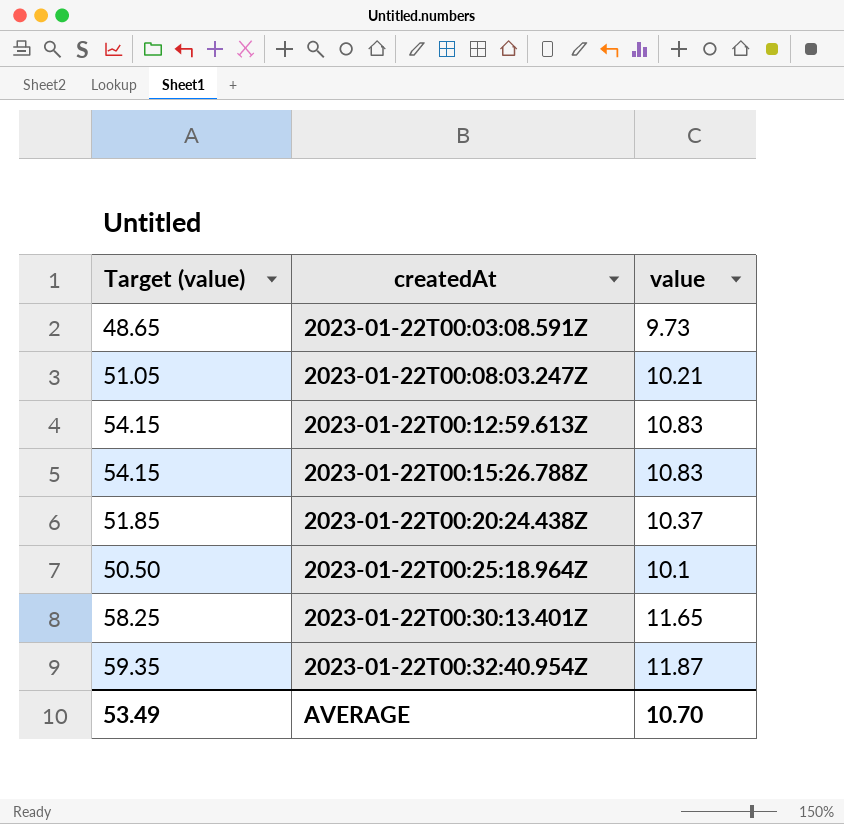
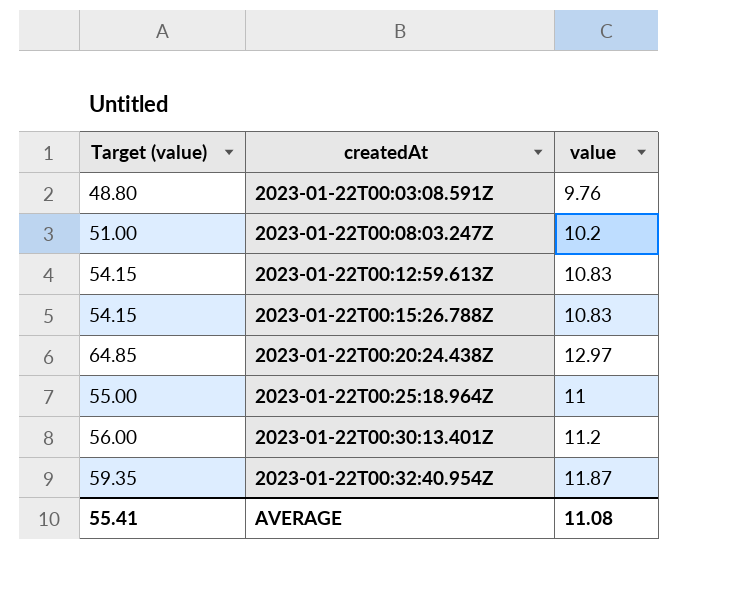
2023-01-22T00:03:08.591Z | Target (value): 48.65 -> 48.80
2023-01-22T00:03:08.591Z | value: 9.73 -> 9.76
2023-01-22T00:08:03.247Z | Target (value): 51.05 -> 51.00
2023-01-22T00:08:03.247Z | value: 10.21 -> 10.2
2023-01-22T00:20:24.438Z | Target (value): 51.85 -> 64.85
2023-01-22T00:20:24.438Z | value: 10.37 -> 12.97
2023-01-22T00:25:18.964Z | Target (value): 50.50 -> 55.00
2023-01-22T00:25:18.964Z | value: 10.1 -> 11
2023-01-22T00:30:13.401Z | Target (value): 58.25 -> 56.00
2023-01-22T00:30:13.401Z | value: 11.65 -> 11.2
AVERAGE | Target (value): 53.49 -> 55.41
AVERAGE | value: 10.70 -> 11.08

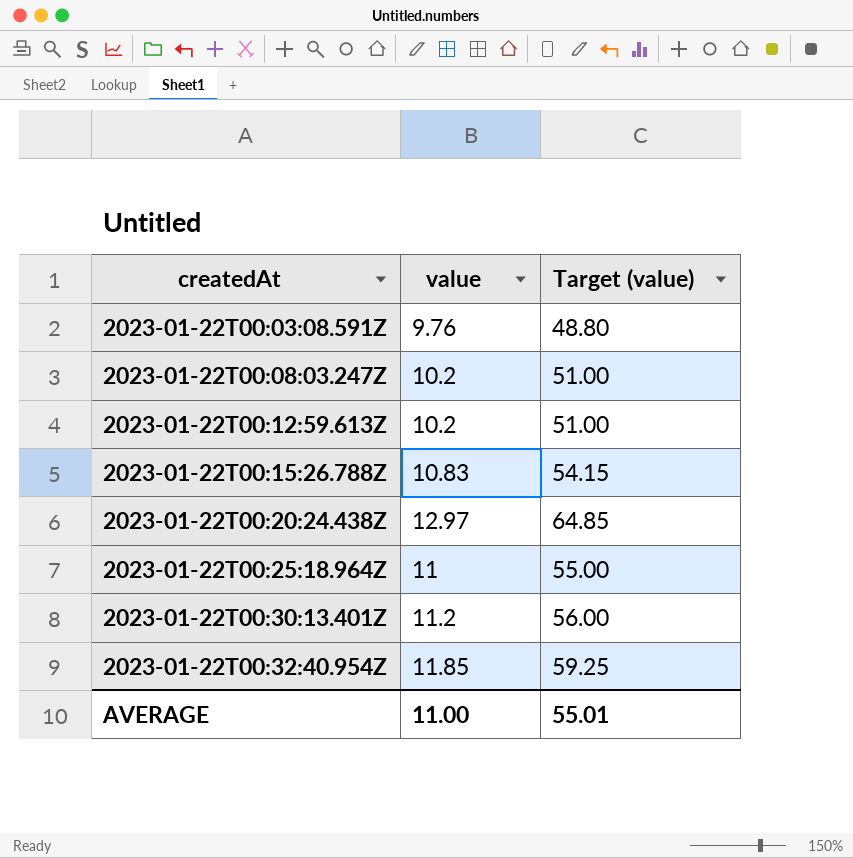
column Target (value) | position: 1 -> 3
2023-01-22T00:12:59.613Z | value: 10.83 -> 10.2
2023-01-22T00:12:59.613Z | Target (value): 54.15 -> 51.00
2023-01-22T00:32:40.954Z | value: 11.87 -> 11.85
2023-01-22T00:32:40.954Z | Target (value): 59.35 -> 59.25
AVERAGE | value: 11.08 -> 11.00
AVERAGE | Target (value): 55.41 -> 55.01

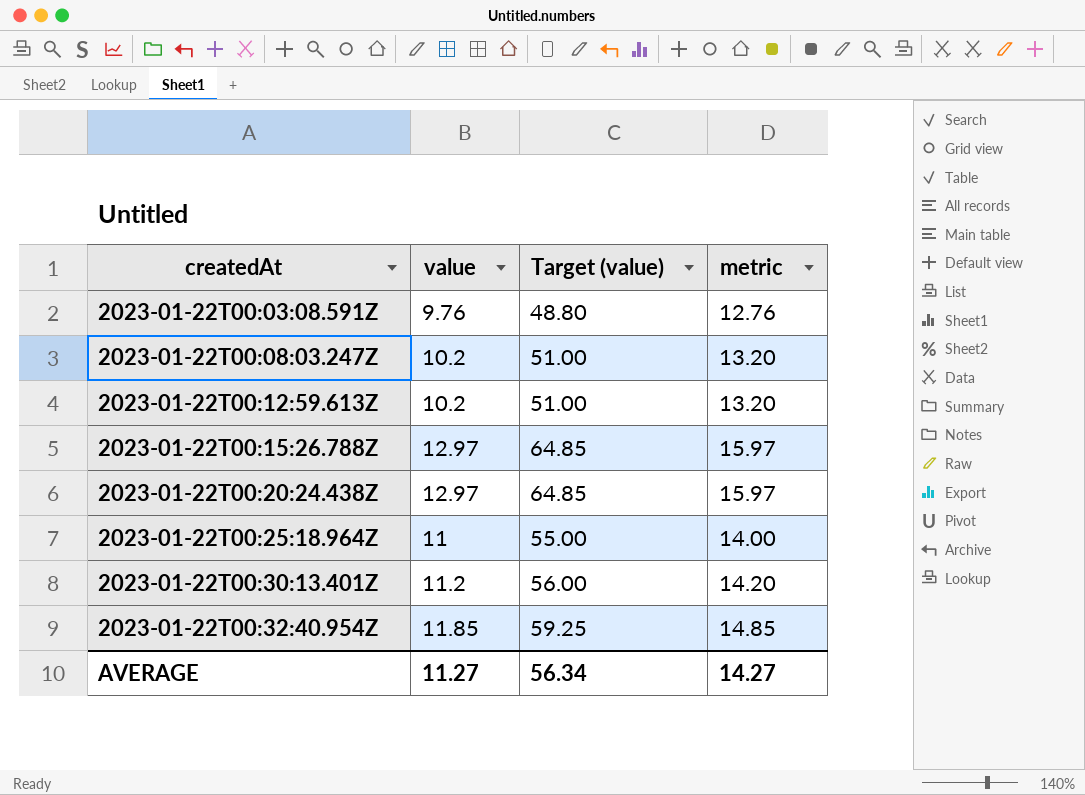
column metric | formula: none -> [value] + 3
2023-01-22T00:15:26.788Z | value: 10.83 -> 12.97
2023-01-22T00:15:26.788Z | Target (value): 54.15 -> 64.85
AVERAGE | value: 11.00 -> 11.27
AVERAGE | Target (value): 55.01 -> 56.34

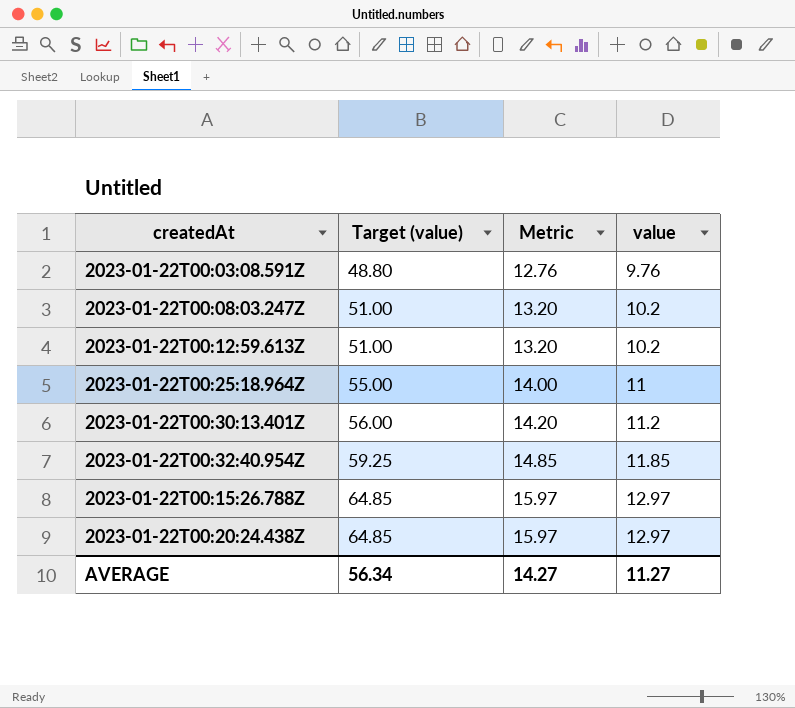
row order: createdAt ascending -> Target (value) ascending
column name: metric -> Metric
column value | position: 2 -> 4

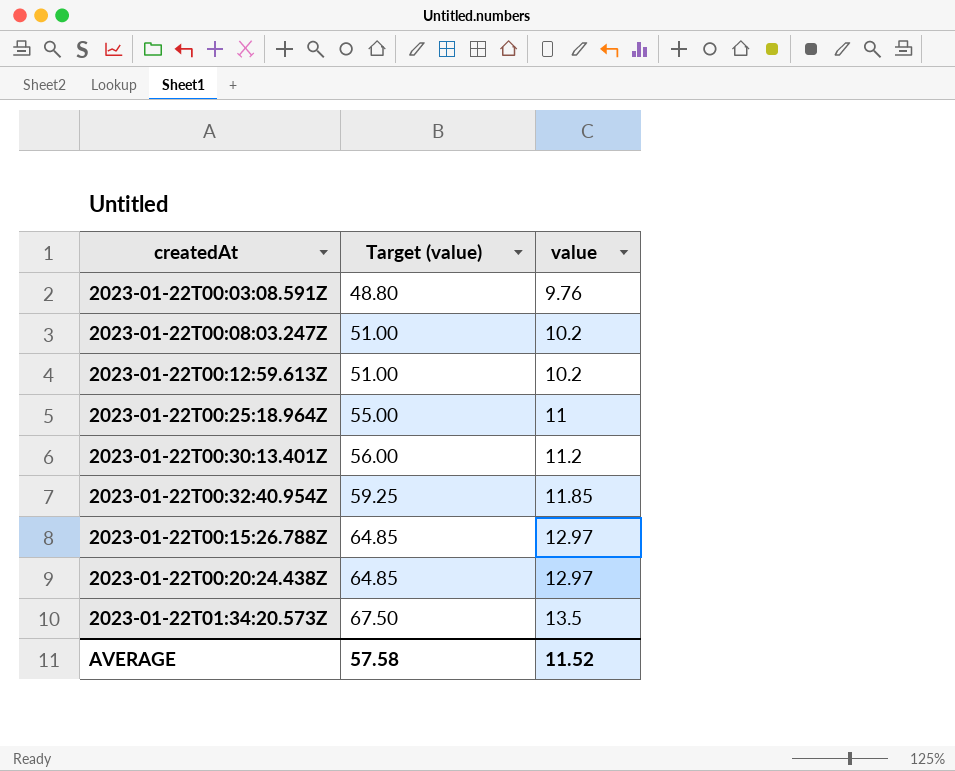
column Metric | formula: [value] + 3 -> none
row 2023-01-22T01:34:20.573Z: none -> 67.50 | 13.5
AVERAGE | Target (value): 56.34 -> 57.58
AVERAGE | value: 11.27 -> 11.52

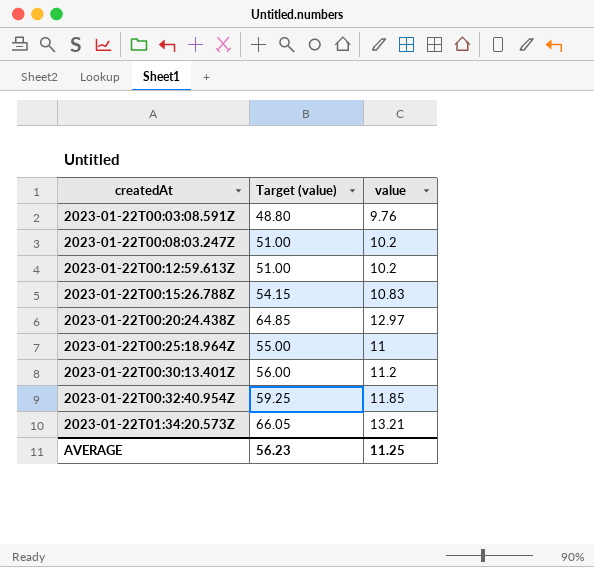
row order: Target (value) ascending -> createdAt ascending
2023-01-22T00:15:26.788Z | Target (value): 64.85 -> 54.15
2023-01-22T00:15:26.788Z | value: 12.97 -> 10.83
2023-01-22T01:34:20.573Z | Target (value): 67.50 -> 66.05
2023-01-22T01:34:20.573Z | value: 13.5 -> 13.21
AVERAGE | Target (value): 57.58 -> 56.23
AVERAGE | value: 11.52 -> 11.25

